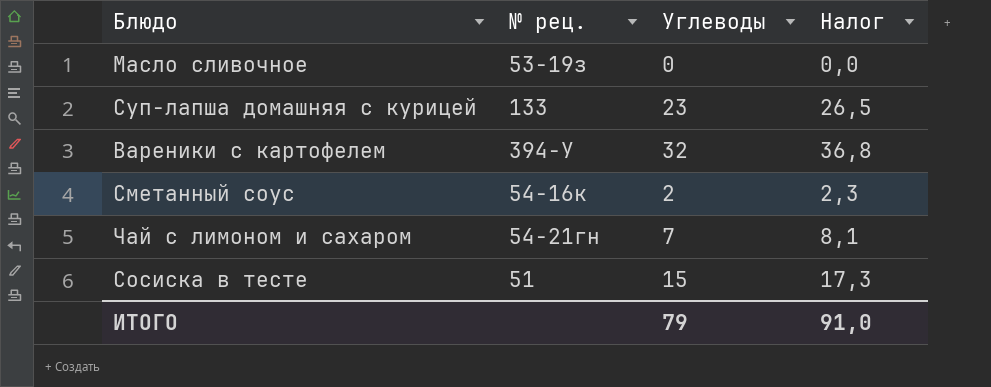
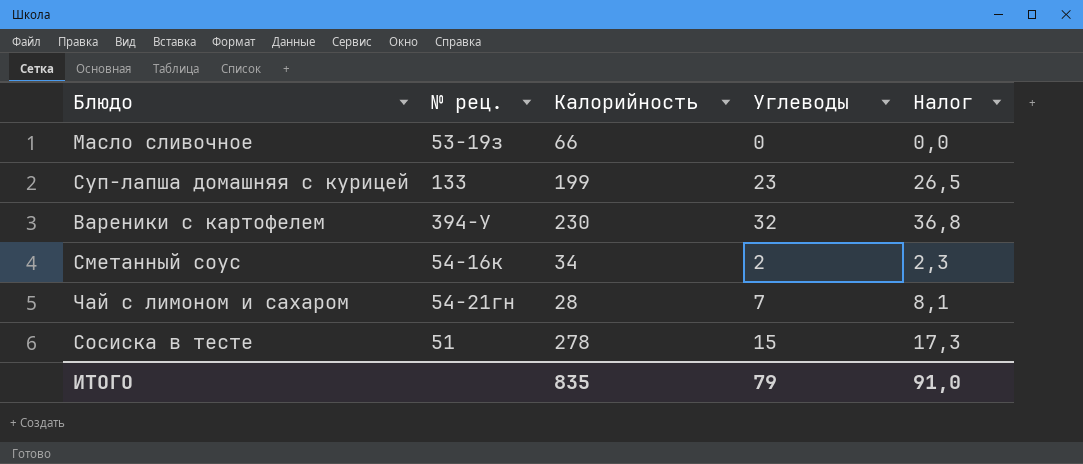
column Калорийность | position: none -> 3

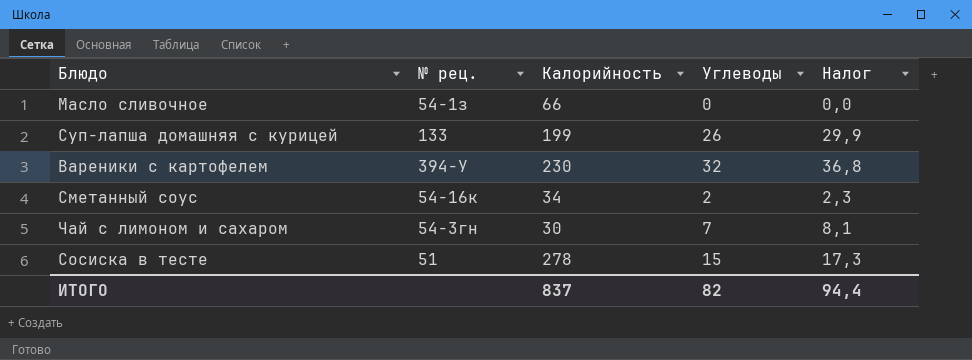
Масло сливочное | № рец.: 53-19з -> 54-1з
Суп-лапша домашняя с курицей | Углеводы: 23 -> 26
Суп-лапша домашняя с курицей | Налог: 26,5 -> 29,9
Чай с лимоном и сахаром | № рец.: 54-21гн -> 54-3гн
Чай с лимоном и сахаром | Калорийность: 28 -> 30
ИТОГО | Калорийность: 835 -> 837
ИТОГО | Углеводы: 79 -> 82
ИТОГО | Налог: 91,0 -> 94,4

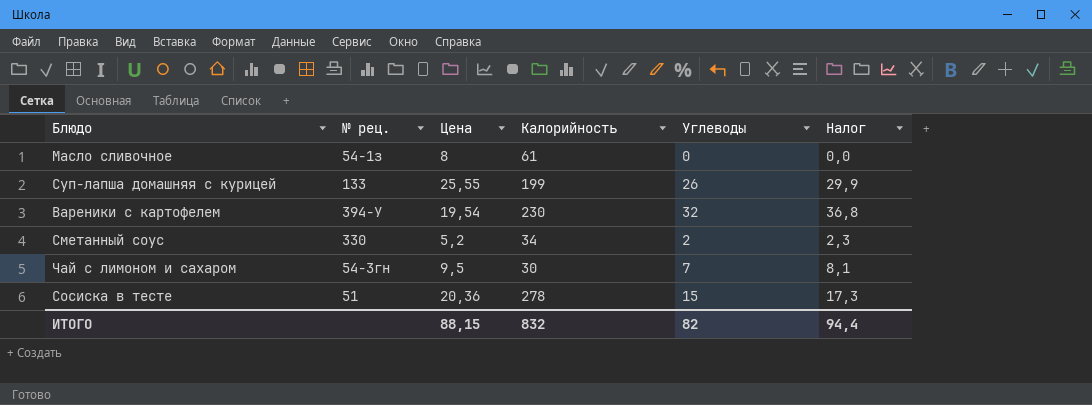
column Цена | position: none -> 3
Масло сливочное | Калорийность: 66 -> 61
Сметанный соус | № рец.: 54-16к -> 330
ИТОГО | Калорийность: 837 -> 832

